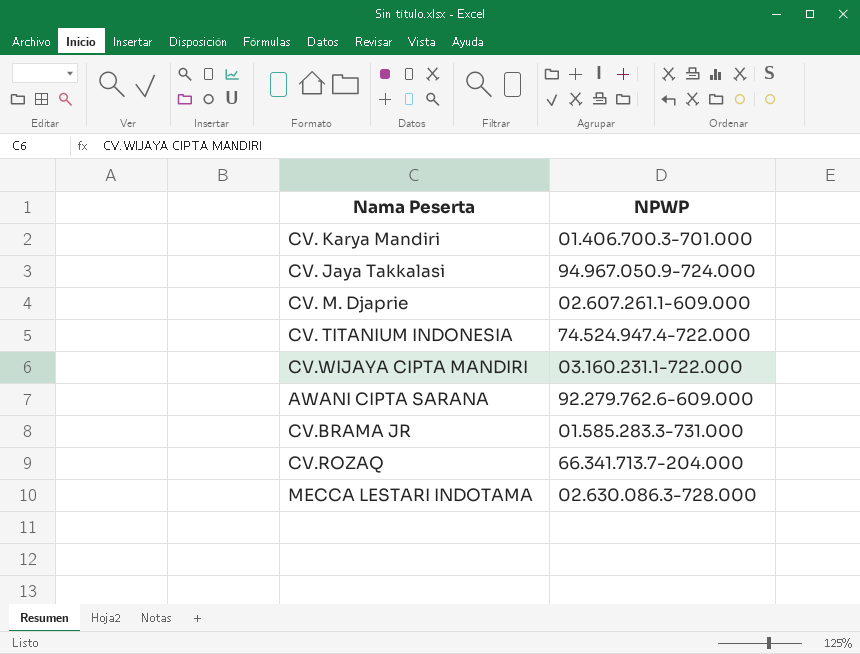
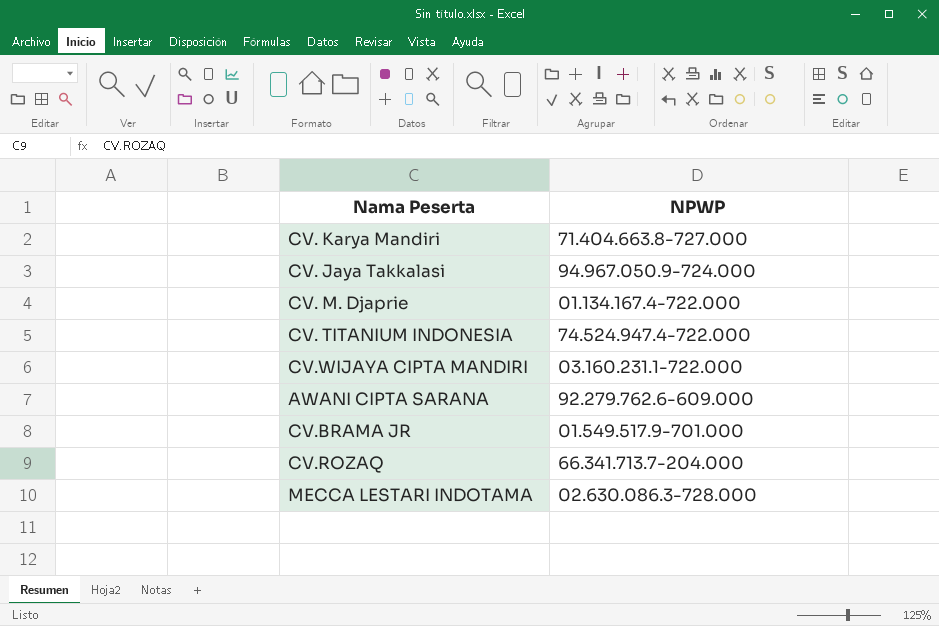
CV. Karya Mandiri | NPWP: 01.406.700.3-701.000 -> 71.404.663.8-727.000
CV. M. Djaprie | NPWP: 02.607.261.1-609.000 -> 01.134.167.4-722.000
CV.BRAMA JR | NPWP: 01.585.283.3-731.000 -> 01.549.517.9-701.000

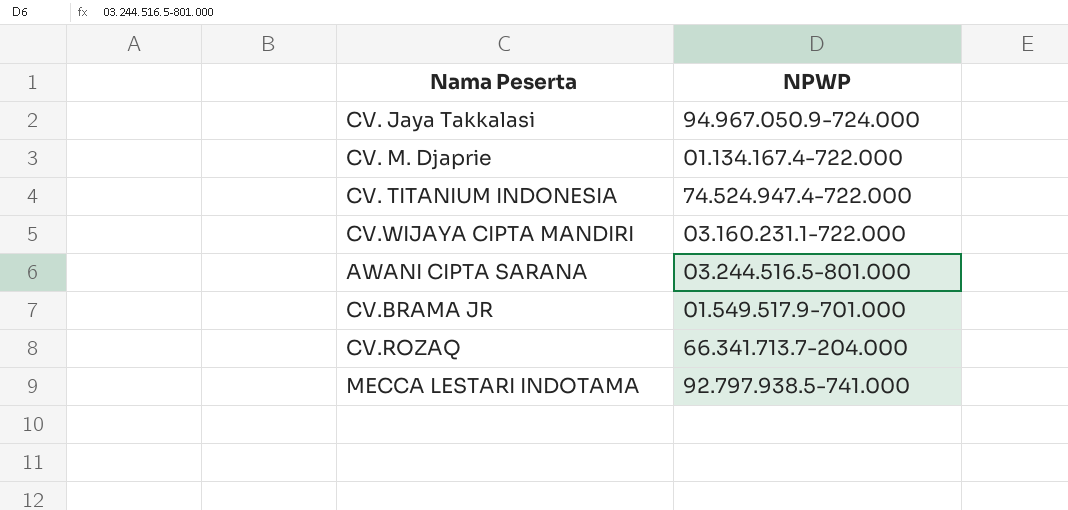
row CV. Karya Mandiri: 71.404.663.8-727.000 -> none
AWANI CIPTA SARANA | NPWP: 92.279.762.6-609.000 -> 03.244.516.5-801.000
MECCA LESTARI INDOTAMA | NPWP: 02.630.086.3-728.000 -> 92.797.938.5-741.000

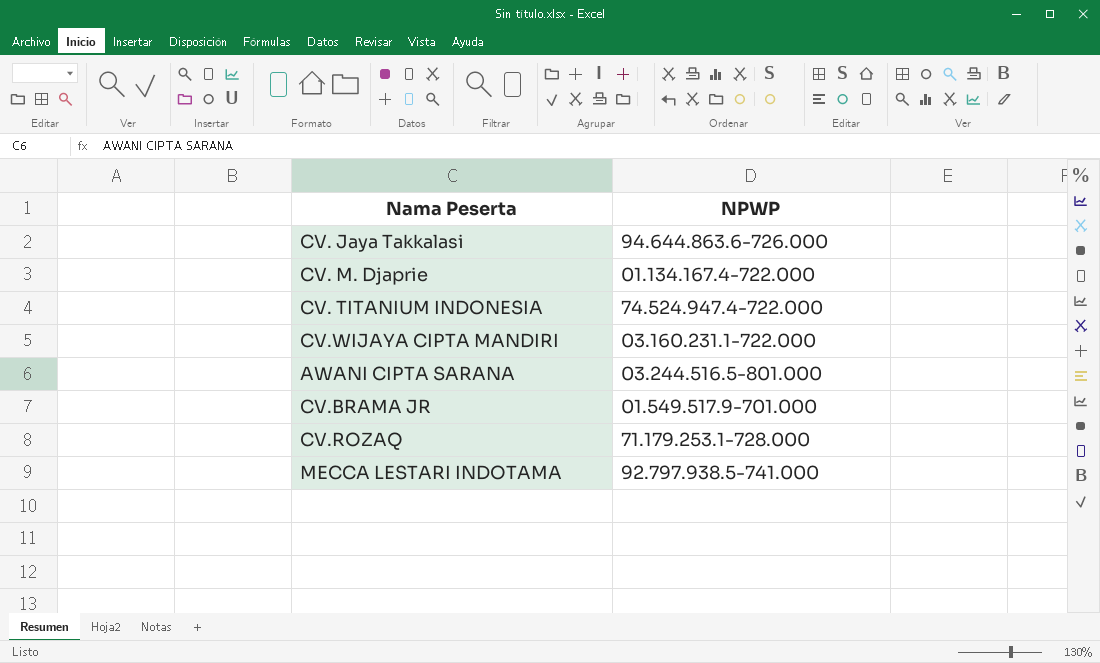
CV. Jaya Takkalasi | NPWP: 94.967.050.9-724.000 -> 94.644.863.6-726.000
CV.ROZAQ | NPWP: 66.341.713.7-204.000 -> 71.179.253.1-728.000

